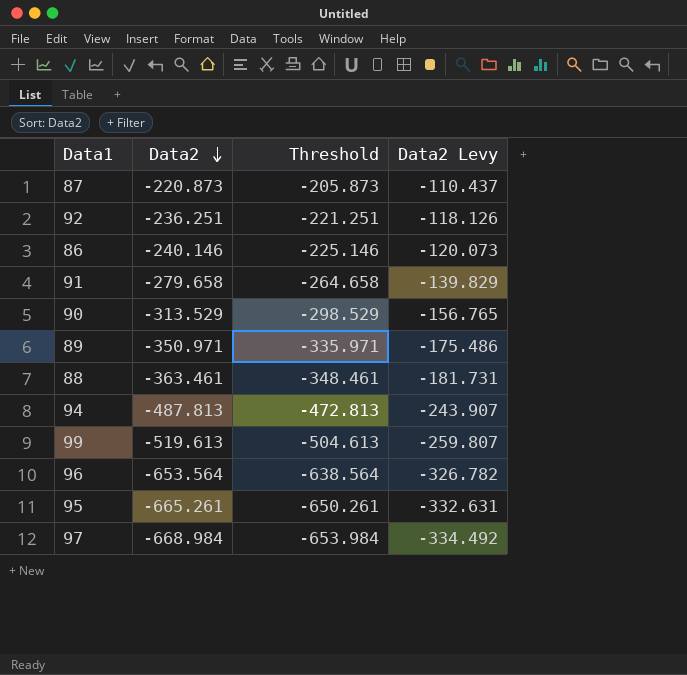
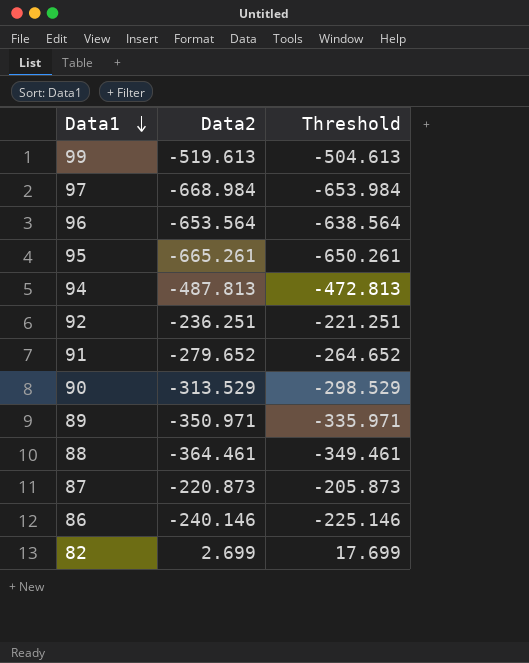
row order: Data2 descending -> Data1 descending
column Data2 Levy | formula: [Data2] * 0.5 -> none
91 | Data2: -279.658 -> -279.652
91 | Threshold: -264.658 -> -264.652
88 | Data2: -363.461 -> -364.461
88 | Threshold: -348.461 -> -349.461
row 82: none -> 2.699 | 17.699

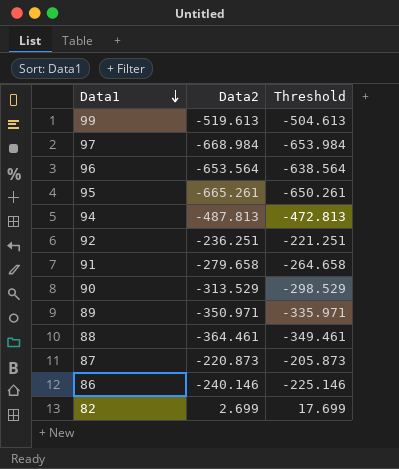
91 | Data2: -279.652 -> -279.658
91 | Threshold: -264.652 -> -264.658

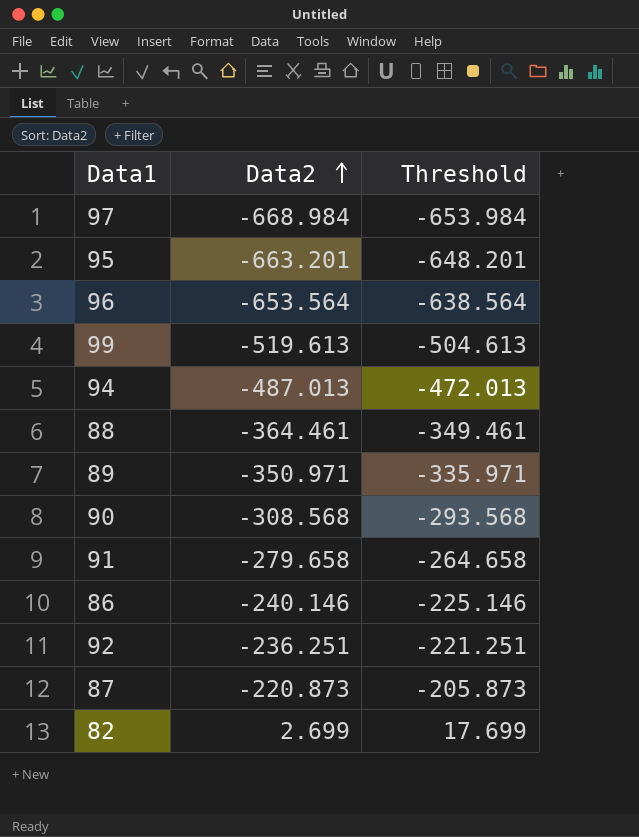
row order: Data1 descending -> Data2 ascending
95 | Data2: -665.261 -> -663.201
95 | Threshold: -650.261 -> -648.201
94 | Data2: -487.813 -> -487.013
94 | Threshold: -472.813 -> -472.013
90 | Data2: -313.529 -> -308.568
90 | Threshold: -298.529 -> -293.568

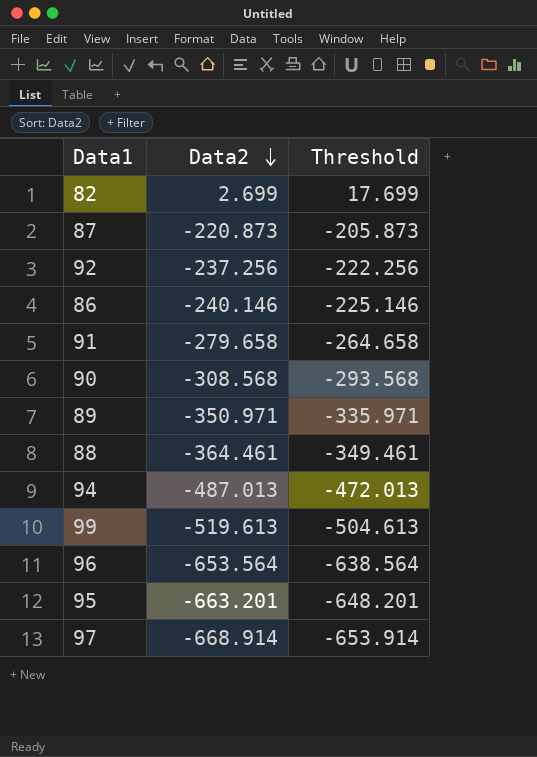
row order: Data2 ascending -> Data2 descending
92 | Data2: -236.251 -> -237.256
92 | Threshold: -221.251 -> -222.256
97 | Data2: -668.984 -> -668.914
97 | Threshold: -653.984 -> -653.914

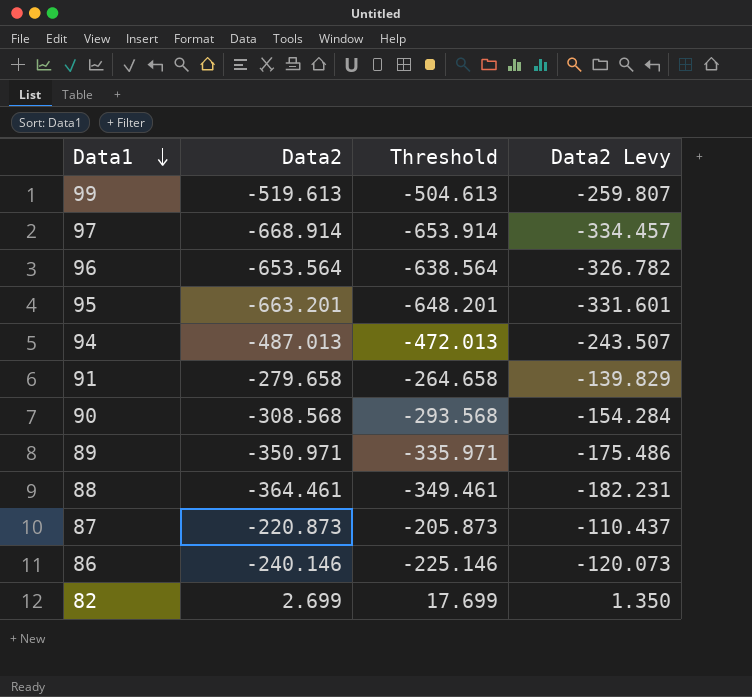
row order: Data2 descending -> Data1 descending
column Data2 Levy | formula: none -> [Data2] * 0.5
row 92: -237.256 | -222.256 -> none

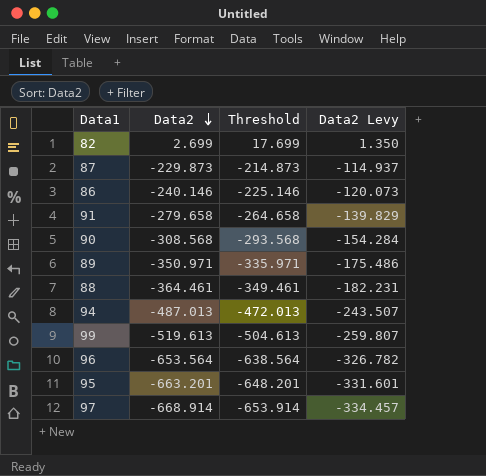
row order: Data1 descending -> Data2 descending
87 | Data2: -220.873 -> -229.873
87 | Threshold: -205.873 -> -214.873
87 | Data2 Levy: -110.437 -> -114.937

